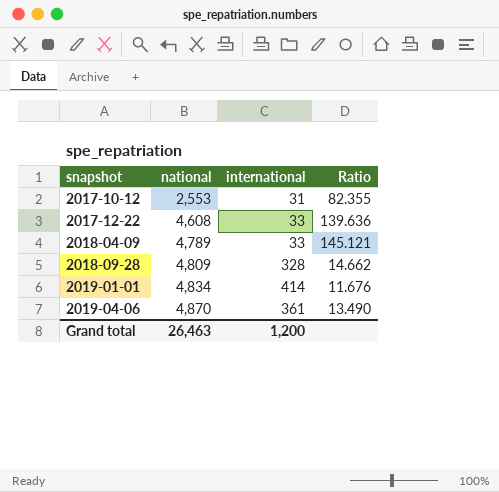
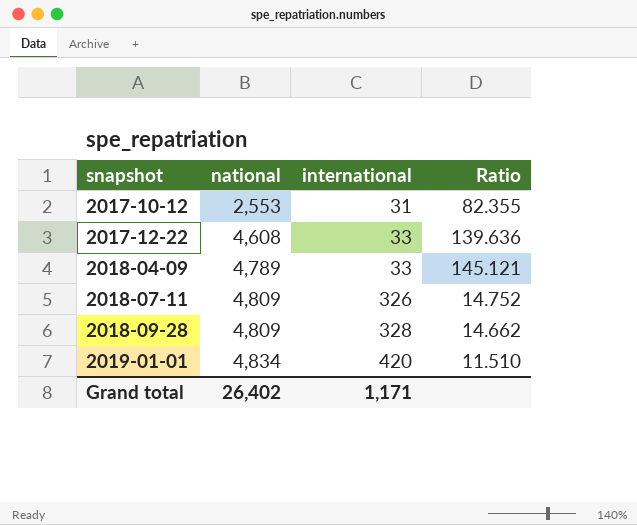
row 2019-04-06: 4,870 | 361 | 13.490 -> none
row 2018-07-11: none -> 4,809 | 326 | 14.752
2019-01-01 | international: 414 -> 420
2019-01-01 | Ratio: 11.676 -> 11.510
Grand total | national: 26,463 -> 26,402
Grand total | international: 1,200 -> 1,171

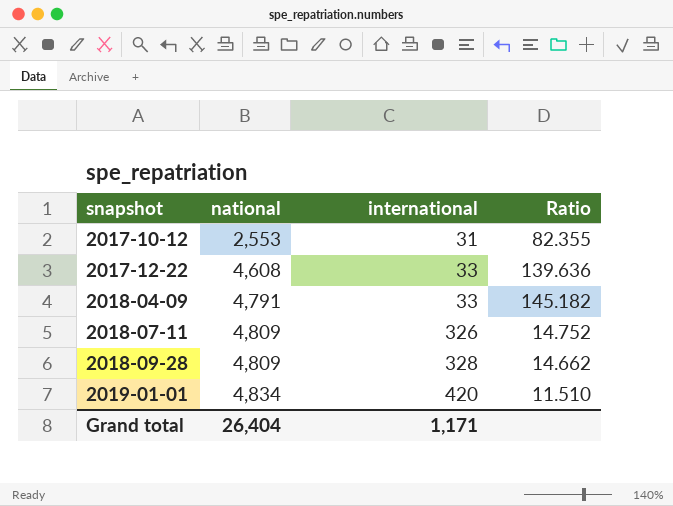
2018-04-09 | national: 4,789 -> 4,791
2018-04-09 | Ratio: 145.121 -> 145.182
Grand total | national: 26,402 -> 26,404

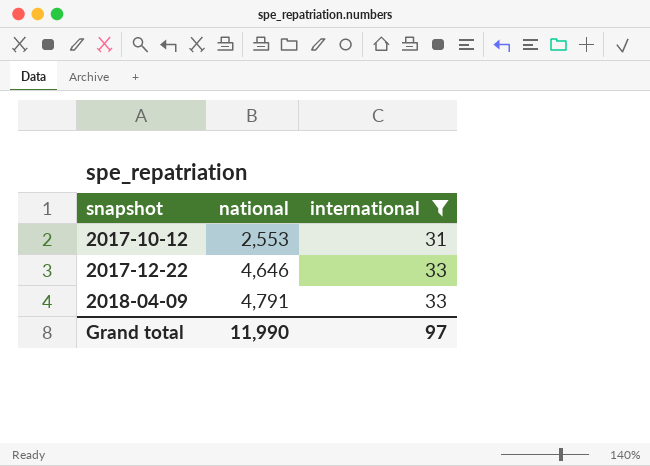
filter: none -> international <= 33
column Ratio | formula: [national] / [international] -> none
2017-12-22 | national: 4,608 -> 4,646
Grand total | national: 26,404 -> 11,990
Grand total | international: 1,171 -> 97

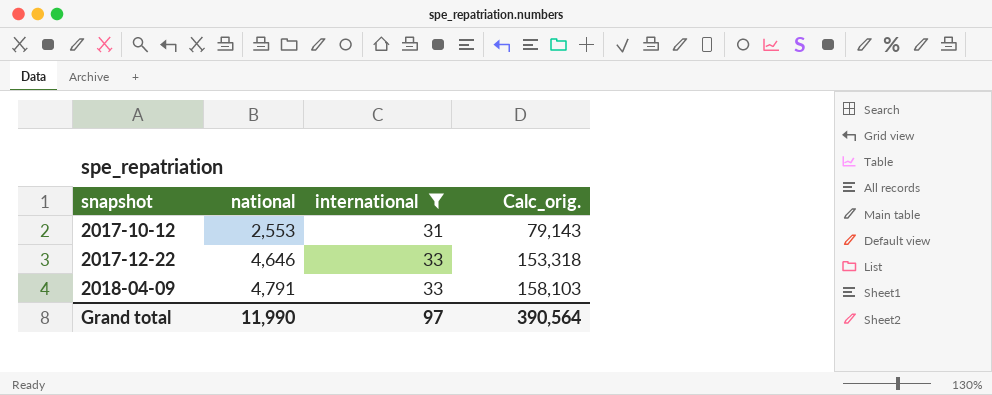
column Calc_orig. | formula: none -> [national] * [international]

